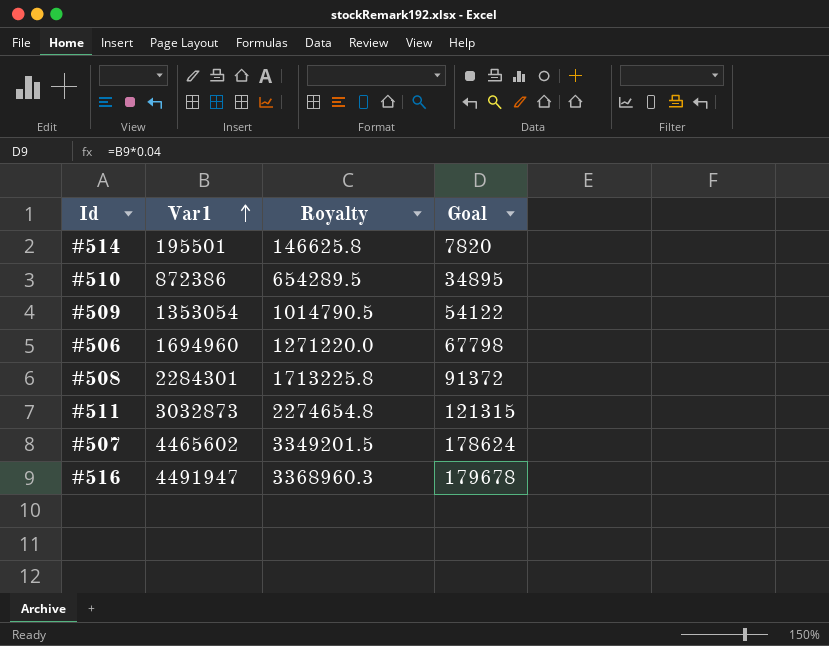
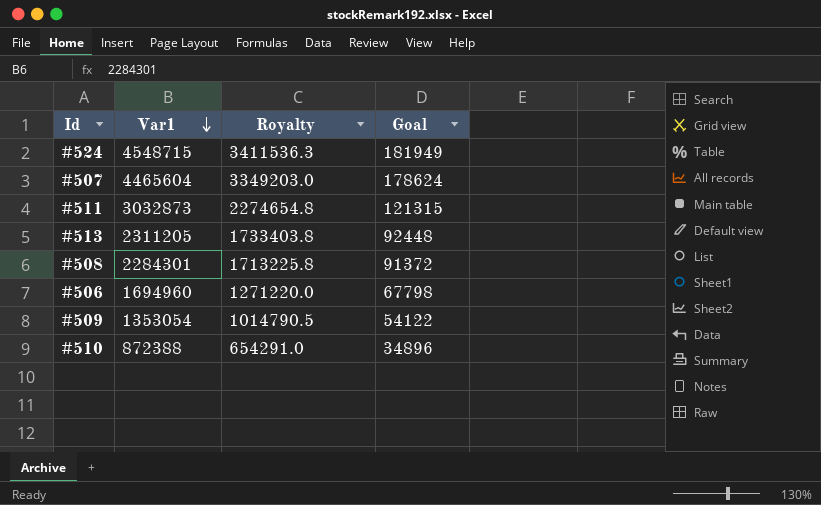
row order: Var1 ascending -> Var1 descending
row #514: 195501 | 146625.8 | 7820 -> none
row #516: 4491947 | 3368960.3 | 179678 -> none
row #524: none -> 4548715 | 3411536.3 | 181949
#507 | Var1: 4465602 -> 4465604
#507 | Royalty: 3349201.5 -> 3349203.0
row #513: none -> 2311205 | 1733403.8 | 92448
#510 | Var1: 872386 -> 872388
#510 | Royalty: 654289.5 -> 654291.0
#510 | Goal: 34895 -> 34896

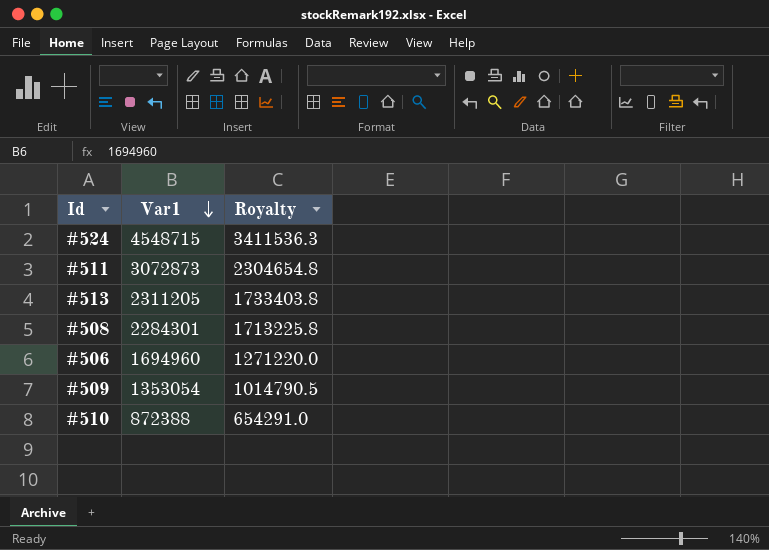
column Goal | formula: [Var1] * 0.04 -> none
row #507: 4465604 | 3349203.0 | 178624 -> none
#511 | Var1: 3032873 -> 3072873
#511 | Royalty: 2274654.8 -> 2304654.8

